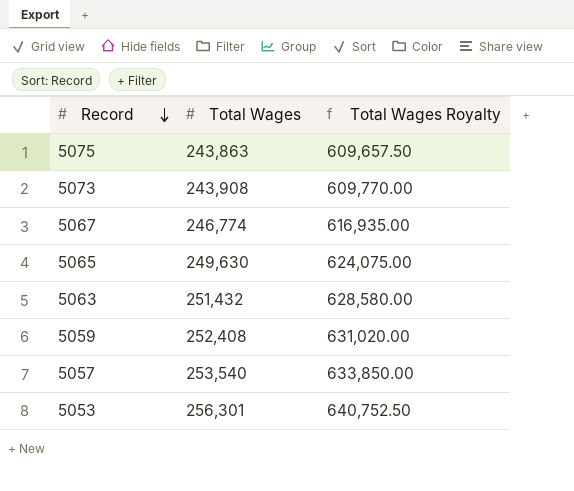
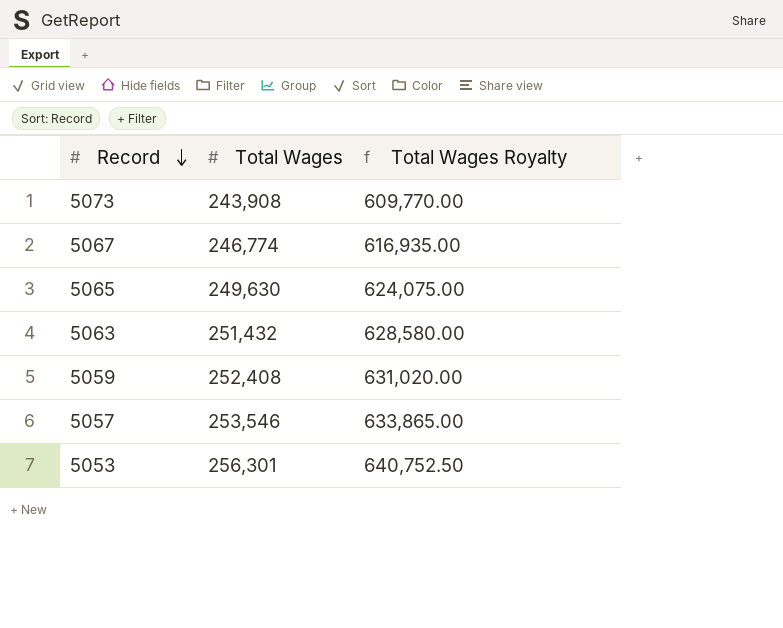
row 5075: 243,863 | 609,657.50 -> none
5057 | Total Wages: 253,540 -> 253,546
5057 | Total Wages Royalty: 633,850.00 -> 633,865.00

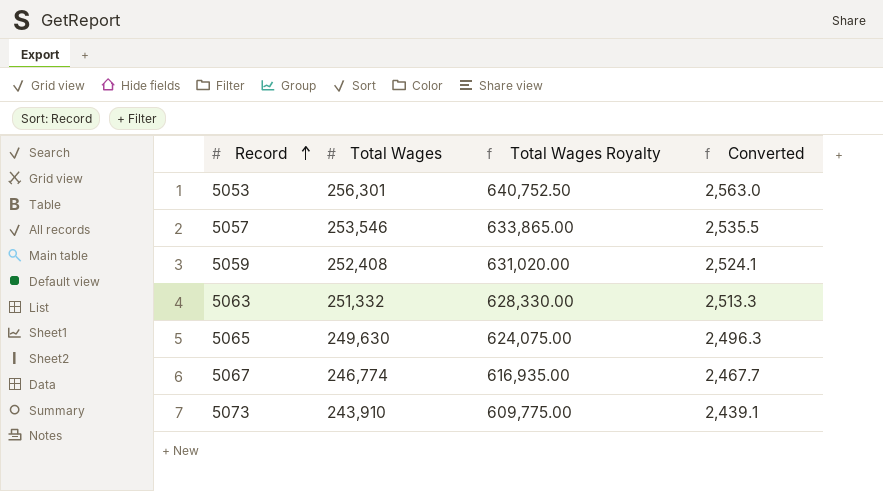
row order: Record descending -> Record ascending
column Converted | formula: none -> [Total Wages] * 0.01
5063 | Total Wages: 251,432 -> 251,332
5063 | Total Wages Royalty: 628,580.00 -> 628,330.00
5073 | Total Wages: 243,908 -> 243,910
5073 | Total Wages Royalty: 609,770.00 -> 609,775.00

